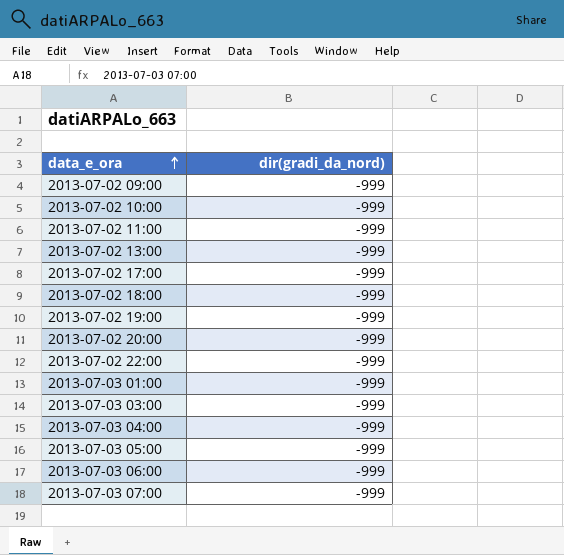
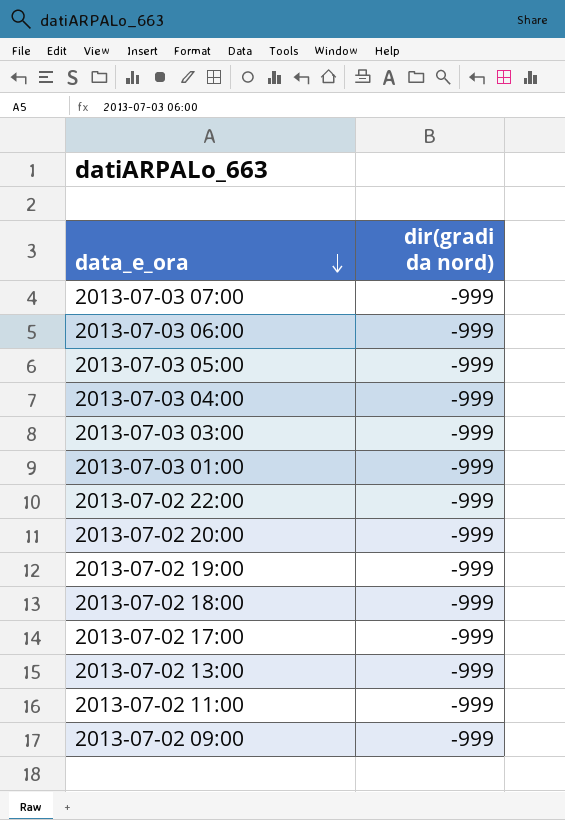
row order: data_e_ora ascending -> data_e_ora descending
column name: dir(gradi_da_nord) -> dir(gradi da nord)
row 2013-07-02 10:00: -999 -> none

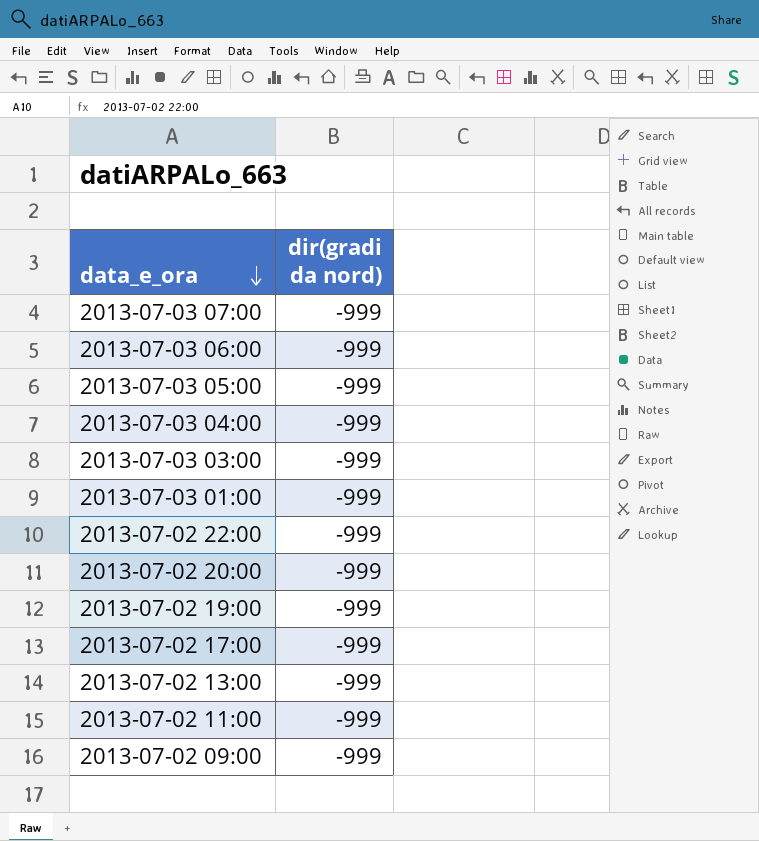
row 2013-07-02 18:00: -999 -> none

